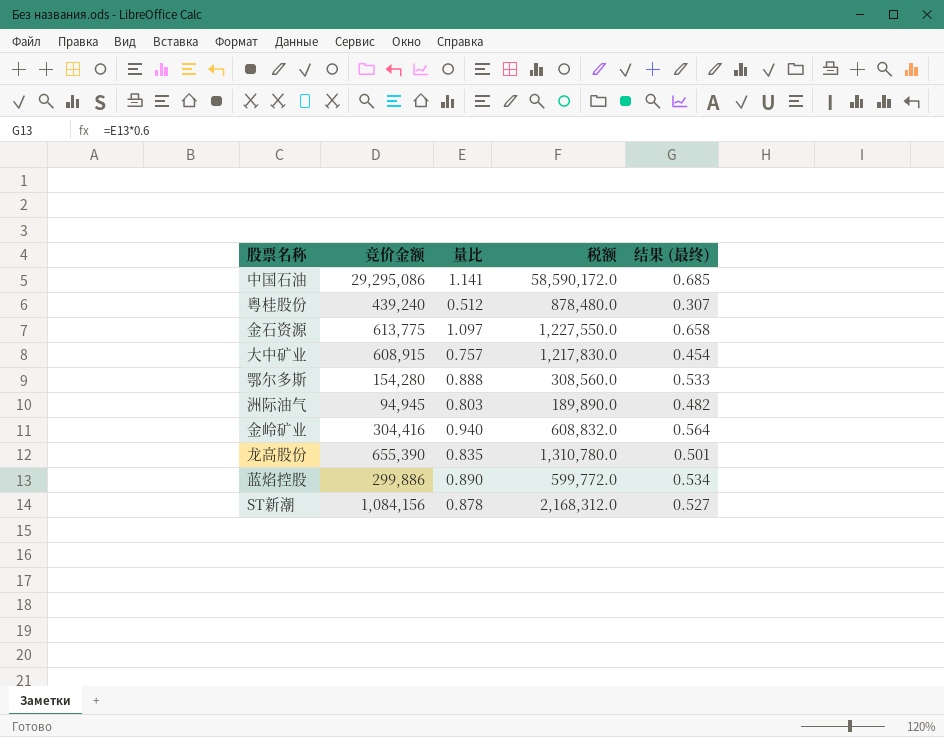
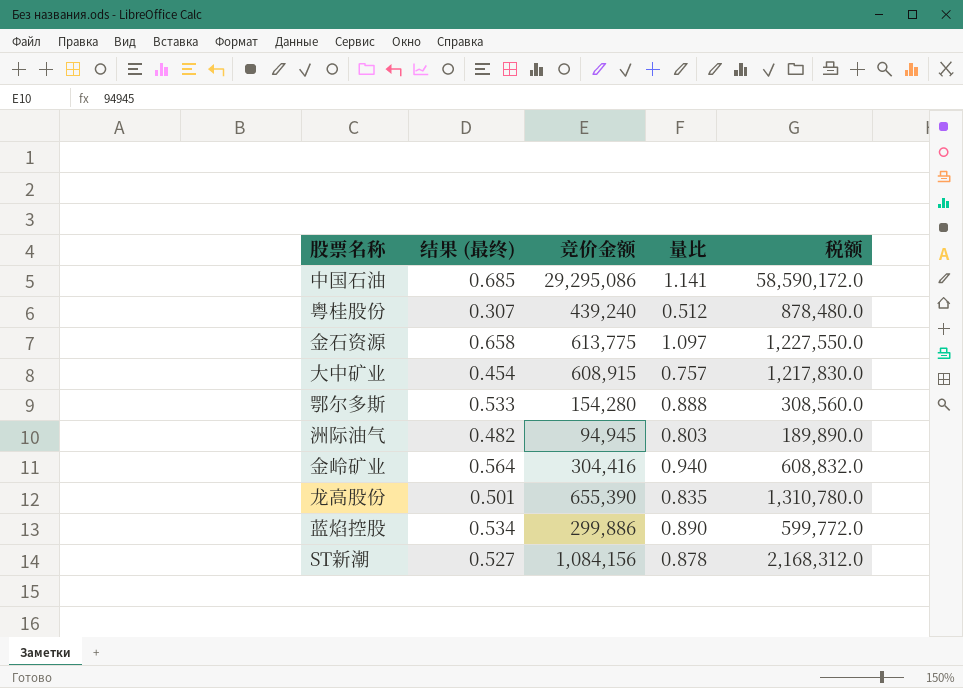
column 结果 (最终) | position: 5 -> 2

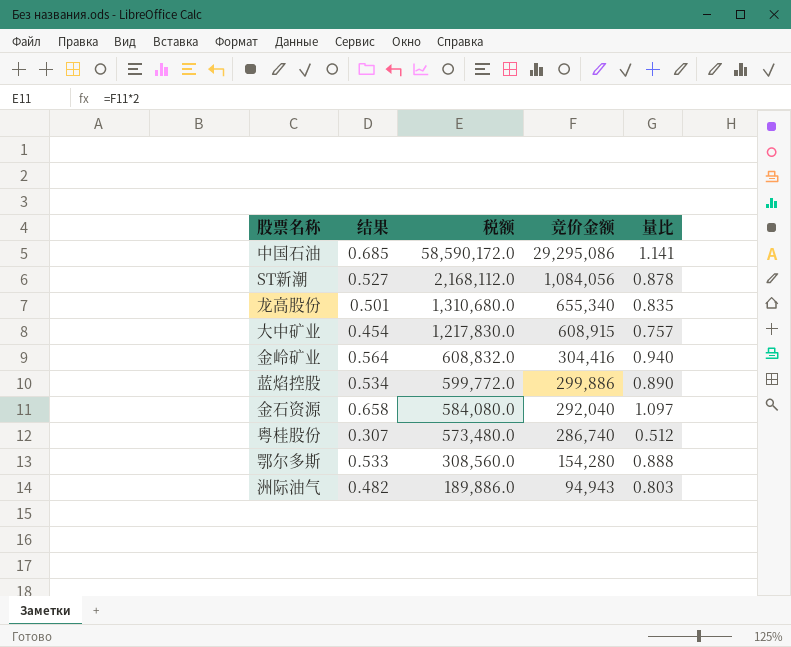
row order: none -> 税额 descending
column name: 结果 (最终) -> 结果
column 税额 | position: 5 -> 3
ST新潮 | 税额: 2,168,312.0 -> 2,168,112.0
ST新潮 | 竞价金额: 1,084,156 -> 1,084,056
龙高股份 | 税额: 1,310,780.0 -> 1,310,680.0
龙高股份 | 竞价金额: 655,390 -> 655,340
金石资源 | 税额: 1,227,550.0 -> 584,080.0
金石资源 | 竞价金额: 613,775 -> 292,040
粤桂股份 | 税额: 878,480.0 -> 573,480.0
粤桂股份 | 竞价金额: 439,240 -> 286,740
洲际油气 | 税额: 189,890.0 -> 189,886.0
洲际油气 | 竞价金额: 94,945 -> 94,943

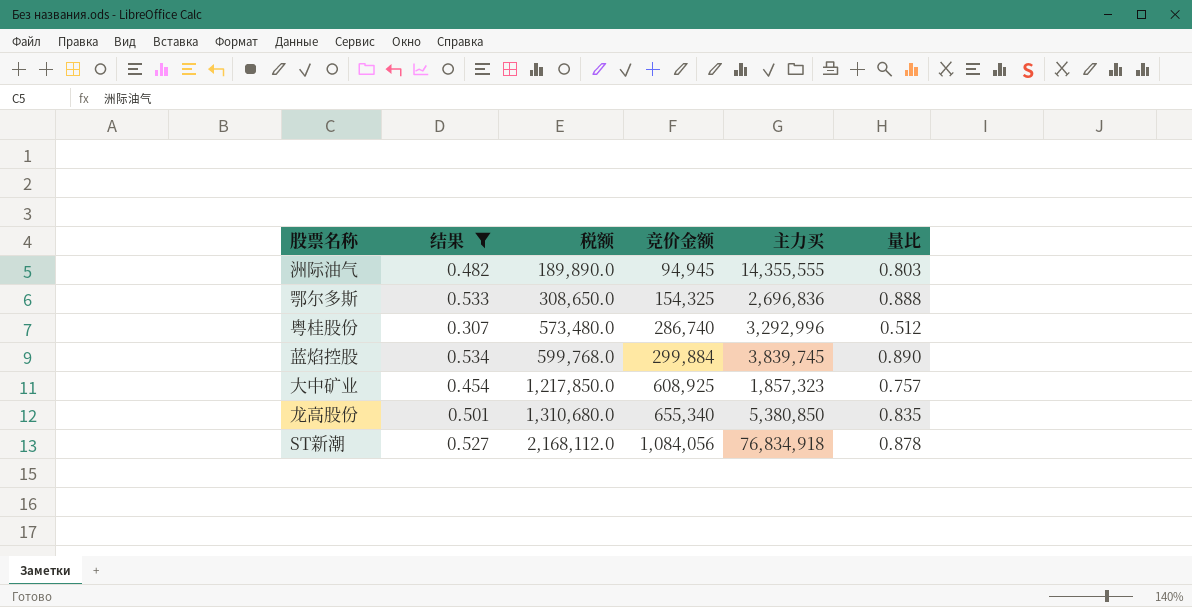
filter: none -> 结果 <= 0.534
row order: 税额 descending -> 税额 ascending
column 主力买 | position: none -> 5
洲际油气 | 税额: 189,886.0 -> 189,890.0
洲际油气 | 竞价金额: 94,943 -> 94,945
鄂尔多斯 | 税额: 308,560.0 -> 308,650.0
鄂尔多斯 | 竞价金额: 154,280 -> 154,325
蓝焰控股 | 税额: 599,772.0 -> 599,768.0
蓝焰控股 | 竞价金额: 299,886 -> 299,884
大中矿业 | 税额: 1,217,830.0 -> 1,217,850.0
大中矿业 | 竞价金额: 608,915 -> 608,925

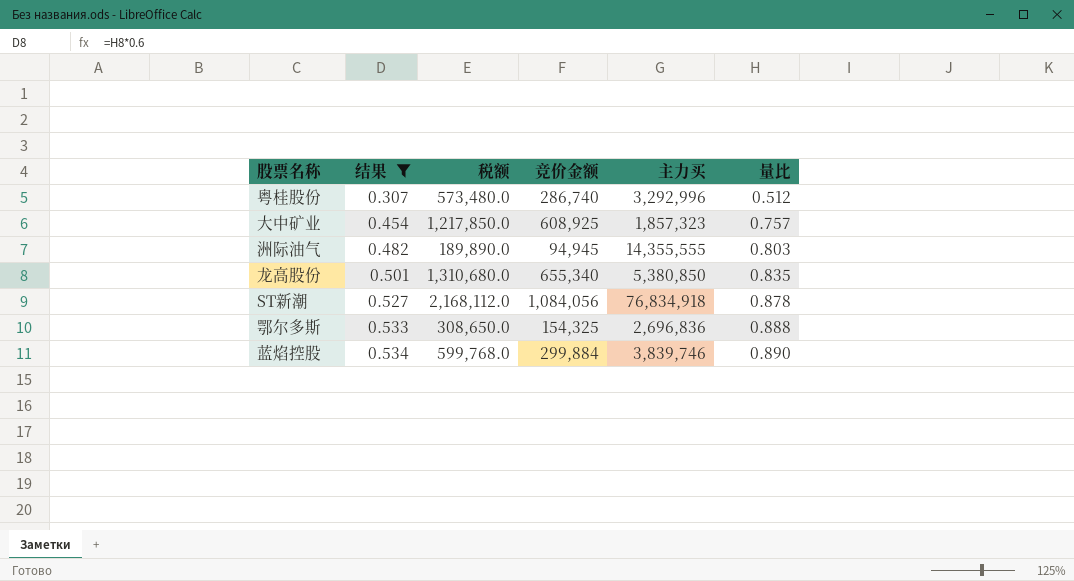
row order: 税额 ascending -> 结果 ascending
蓝焰控股 | 主力买: 3,839,745 -> 3,839,746

